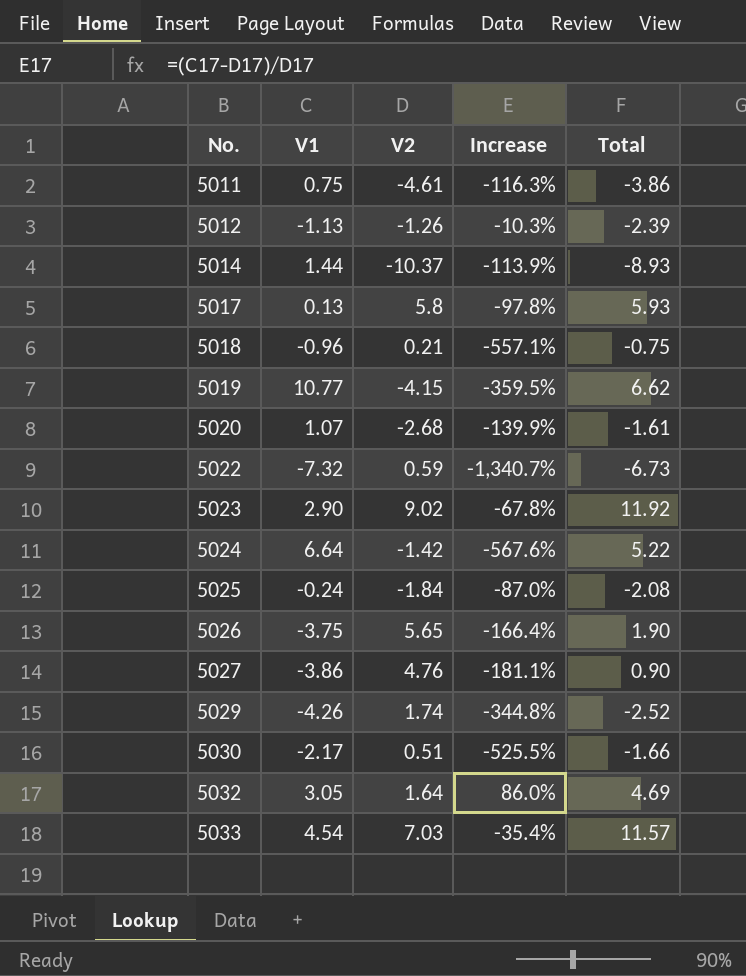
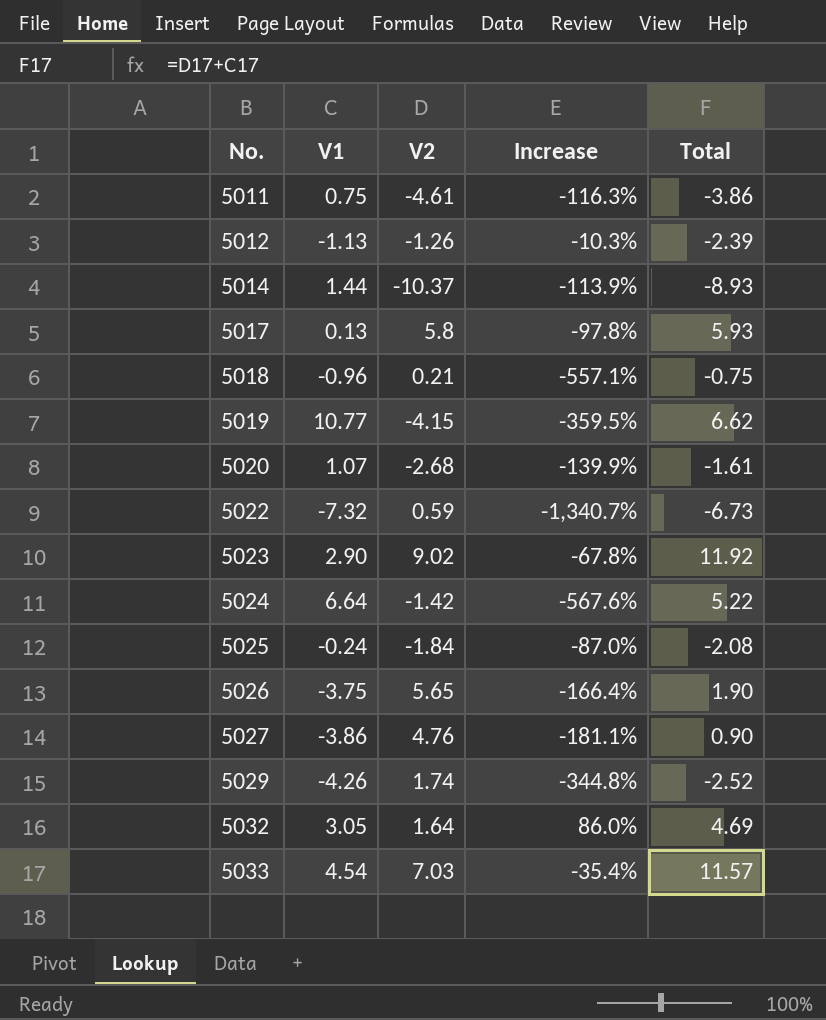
row 5030: -2.17 | 0.51 | -525.5% | -1.66 -> none

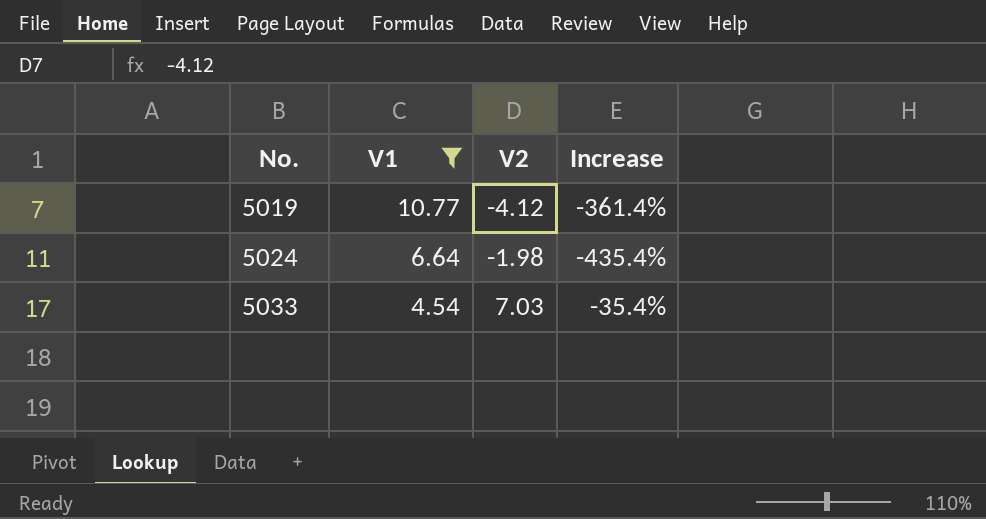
filter: none -> V1 >= 4.54
column Total | formula: [V1] + [V2] -> none
5019 | V2: -4.15 -> -4.12
5019 | Increase: -359.5% -> -361.4%
5024 | V2: -1.42 -> -1.98
5024 | Increase: -567.6% -> -435.4%

